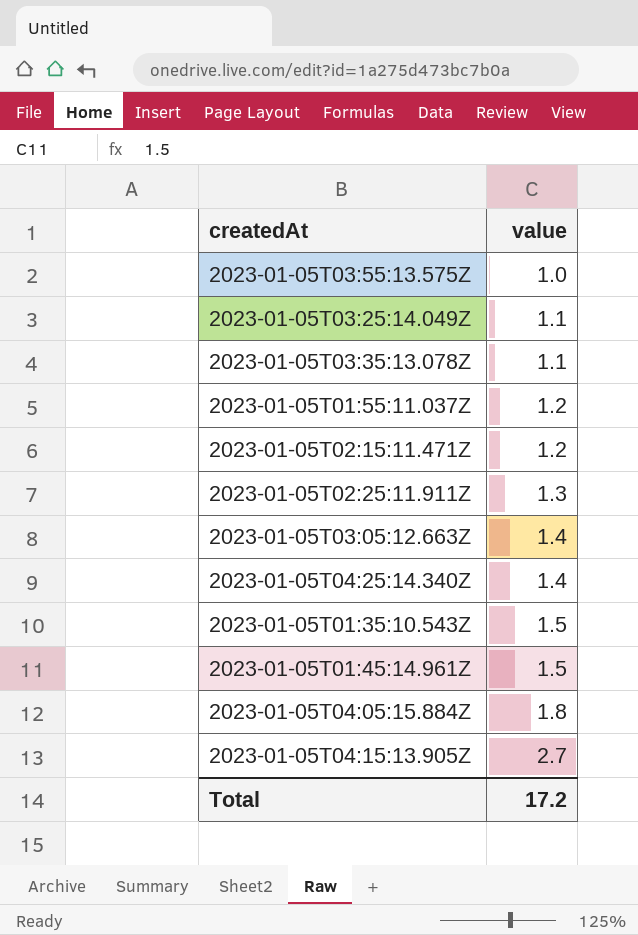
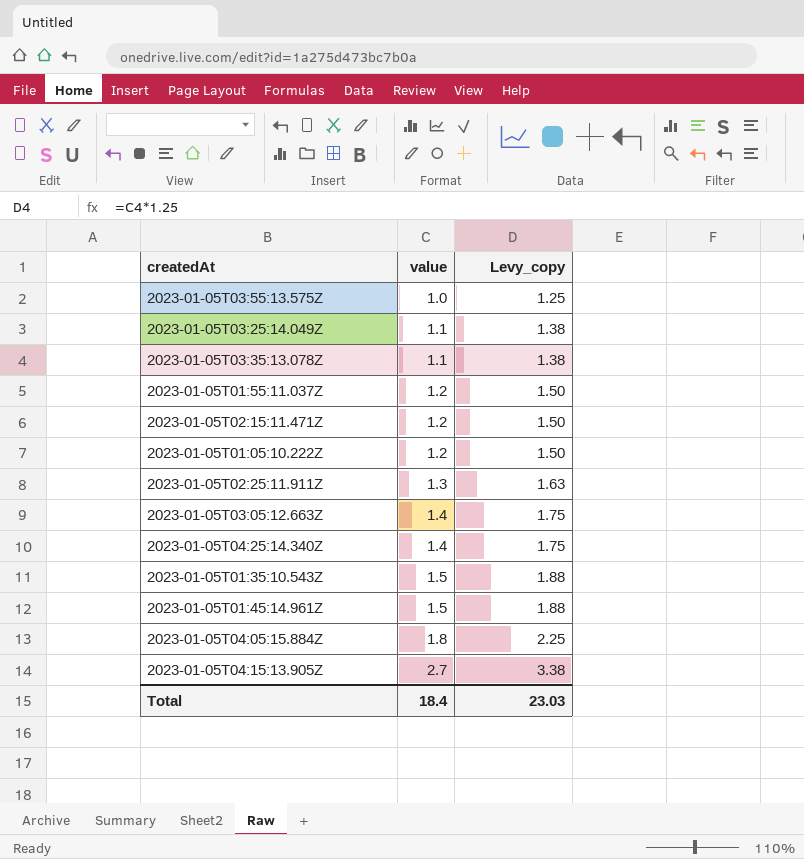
column Levy_copy | formula: none -> [value] * 1.25
row 2023-01-05T01:05:10.222Z: none -> 1.2 | 1.50
Total | value: 17.2 -> 18.4

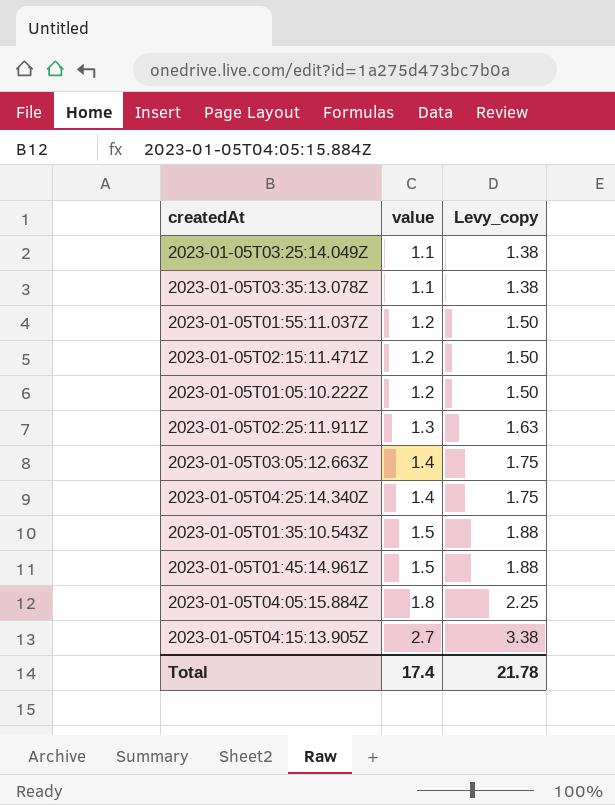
row 2023-01-05T03:55:13.575Z: 1.0 | 1.25 -> none
Total | value: 18.4 -> 17.4
Total | Levy_copy: 23.03 -> 21.78

